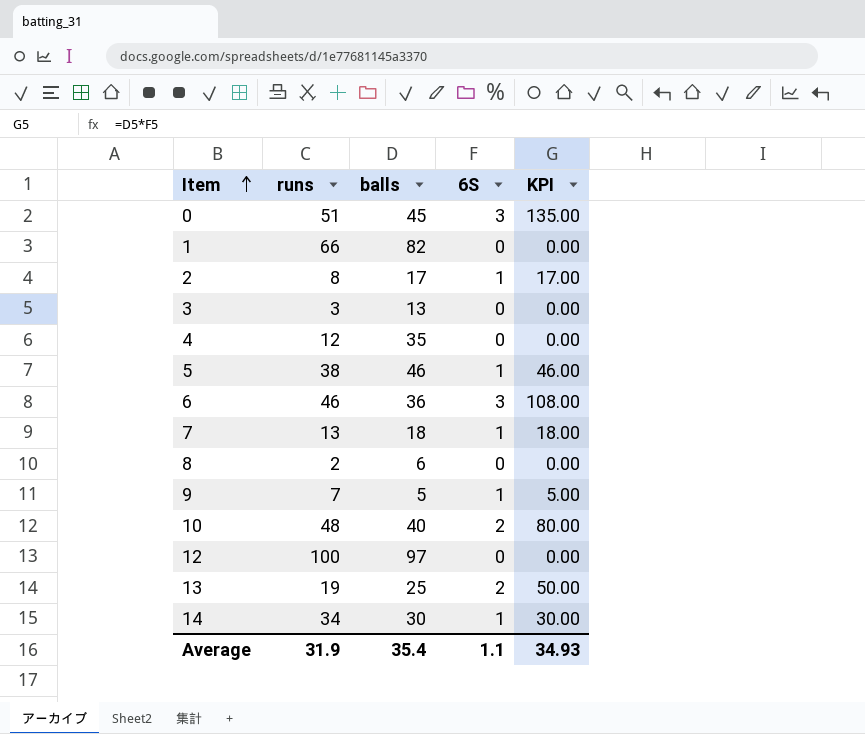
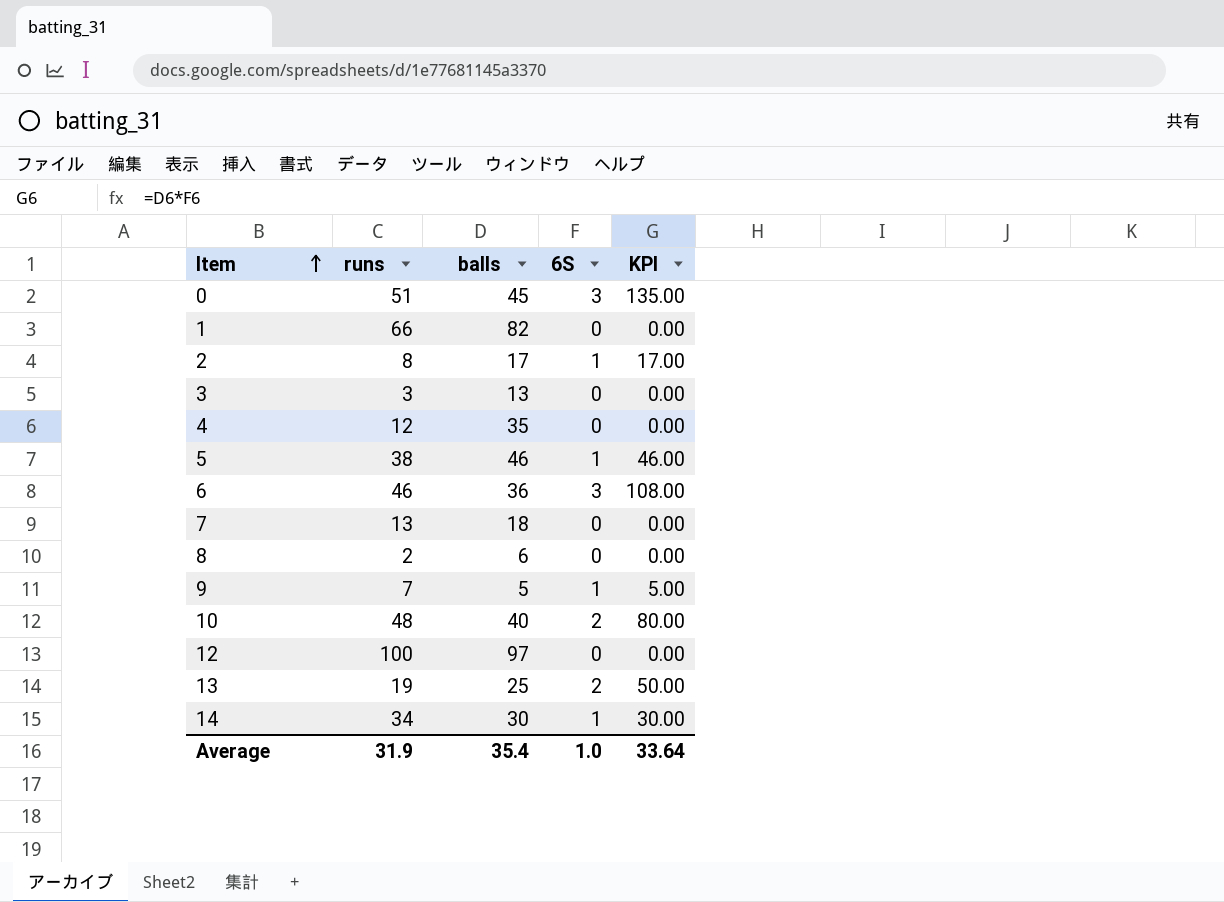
7 | 6S: 1 -> 0
7 | KPI: 18.00 -> 0.00
Average | 6S: 1.1 -> 1.0
Average | KPI: 34.93 -> 33.64

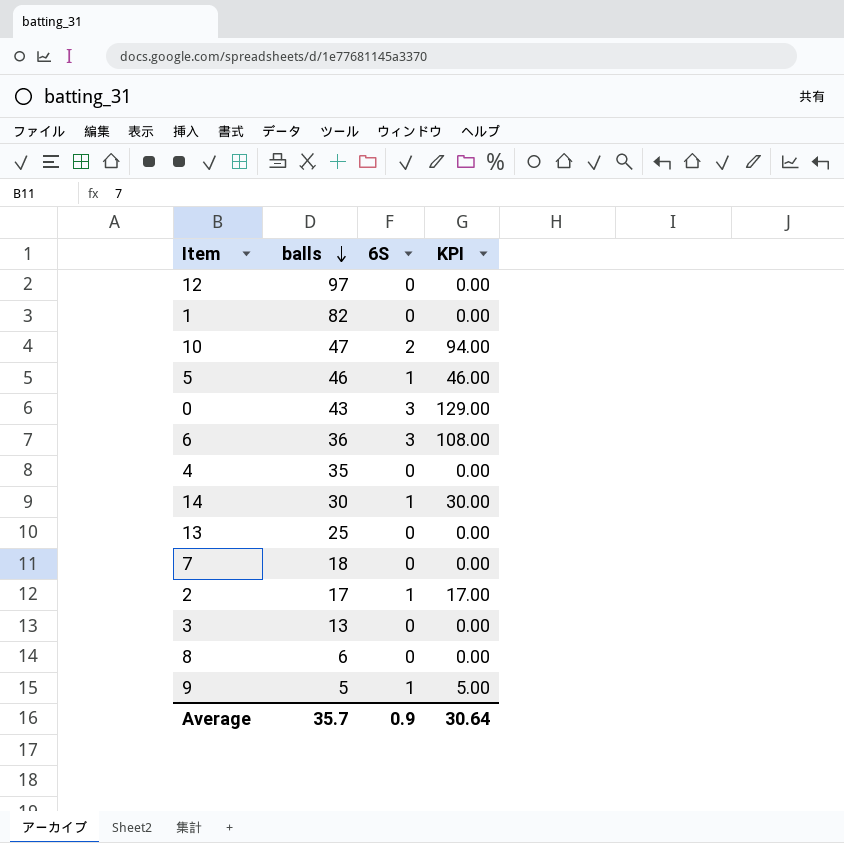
row order: Item ascending -> balls descending
column runs | position: 2 -> none
10 | balls: 40 -> 47
10 | KPI: 80.00 -> 94.00
0 | balls: 45 -> 43
0 | KPI: 135.00 -> 129.00
13 | 6S: 2 -> 0
13 | KPI: 50.00 -> 0.00
Average | balls: 35.4 -> 35.7
Average | 6S: 1.0 -> 0.9
Average | KPI: 33.64 -> 30.64

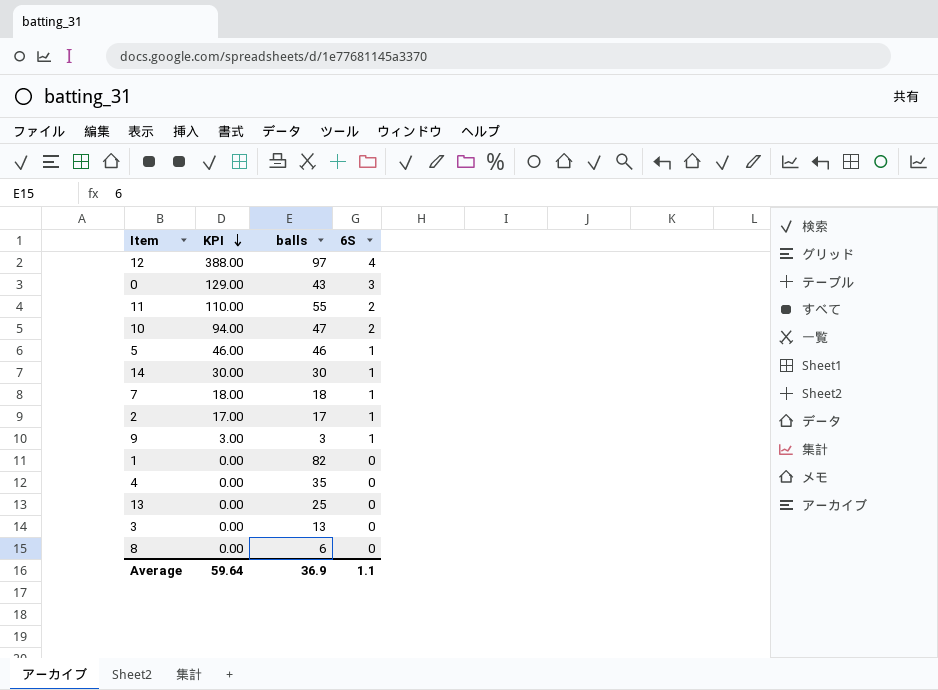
row order: balls descending -> KPI descending
column KPI | position: 4 -> 2
row 6: 36 | 3 | 108.00 -> none
12 | KPI: 0.00 -> 388.00
12 | 6S: 0 -> 4
row 11: none -> 110.00 | 55 | 2
7 | KPI: 0.00 -> 18.00
7 | 6S: 0 -> 1
9 | KPI: 5.00 -> 3.00
9 | balls: 5 -> 3
Average | KPI: 30.64 -> 59.64
Average | balls: 35.7 -> 36.9
Average | 6S: 0.9 -> 1.1

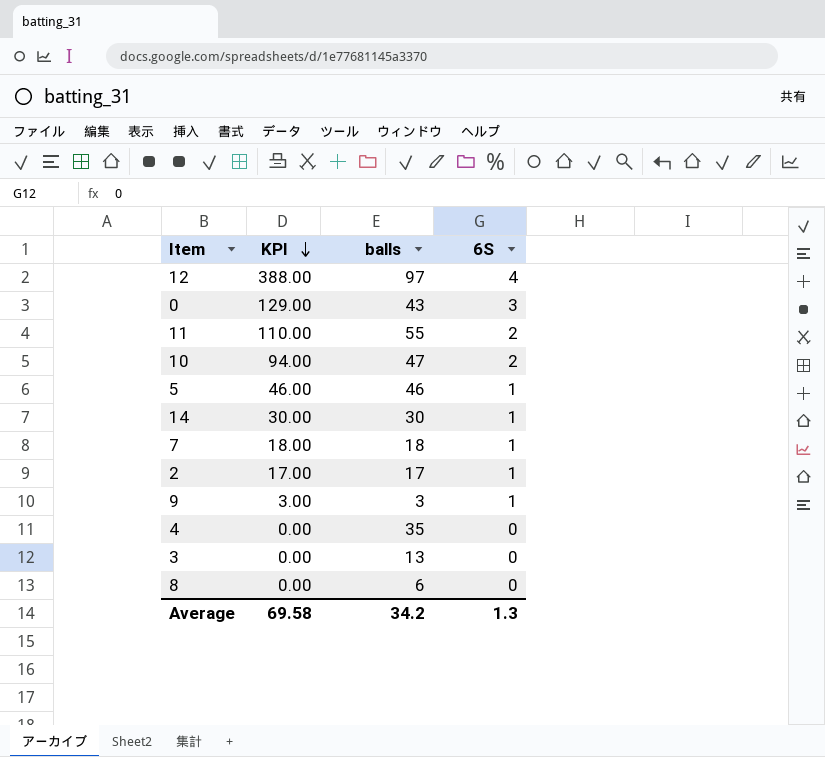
row 1: 0.00 | 82 | 0 -> none
row 13: 0.00 | 25 | 0 -> none
Average | KPI: 59.64 -> 69.58
Average | balls: 36.9 -> 34.2
Average | 6S: 1.1 -> 1.3

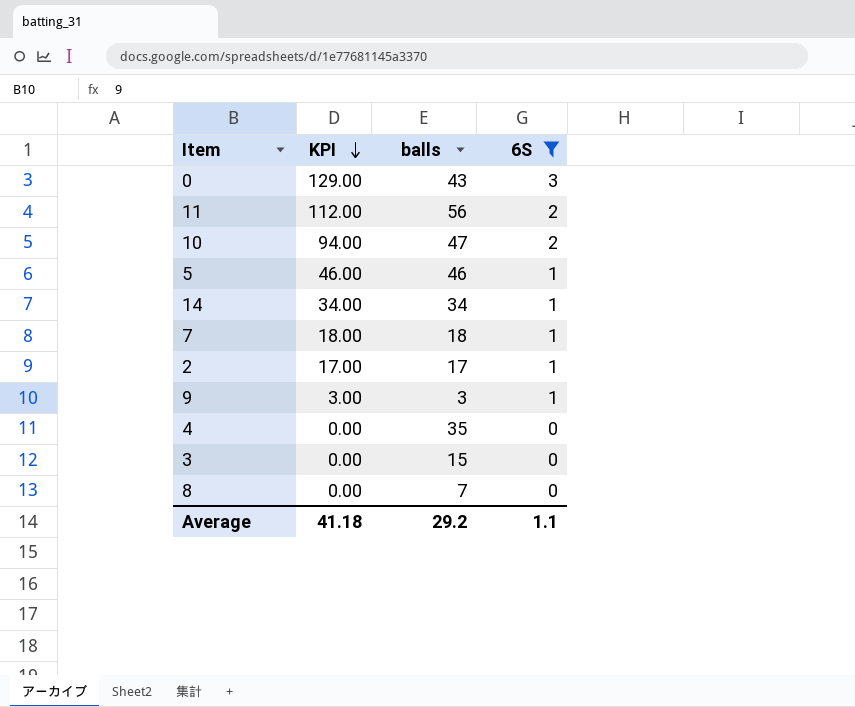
filter: none -> 6S != 4
11 | KPI: 110.00 -> 112.00
11 | balls: 55 -> 56
14 | KPI: 30.00 -> 34.00
14 | balls: 30 -> 34
3 | balls: 13 -> 15
8 | balls: 6 -> 7
Average | KPI: 69.58 -> 41.18
Average | balls: 34.2 -> 29.2
Average | 6S: 1.3 -> 1.1

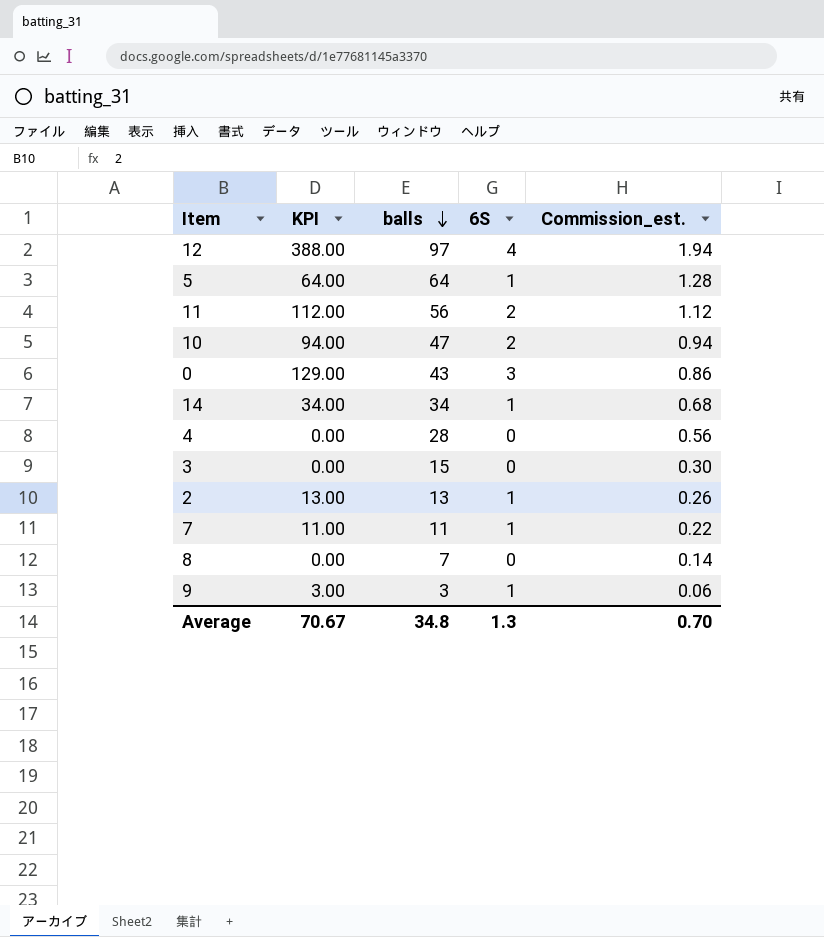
filter: 6S != 4 -> none
row order: KPI descending -> balls descending
column Commission_est. | formula: none -> [balls] * 0.02
5 | KPI: 46.00 -> 64.00
5 | balls: 46 -> 64
4 | balls: 35 -> 28
2 | KPI: 17.00 -> 13.00
2 | balls: 17 -> 13
7 | KPI: 18.00 -> 11.00
7 | balls: 18 -> 11
Average | KPI: 41.18 -> 70.67
Average | balls: 29.2 -> 34.8
Average | 6S: 1.1 -> 1.3

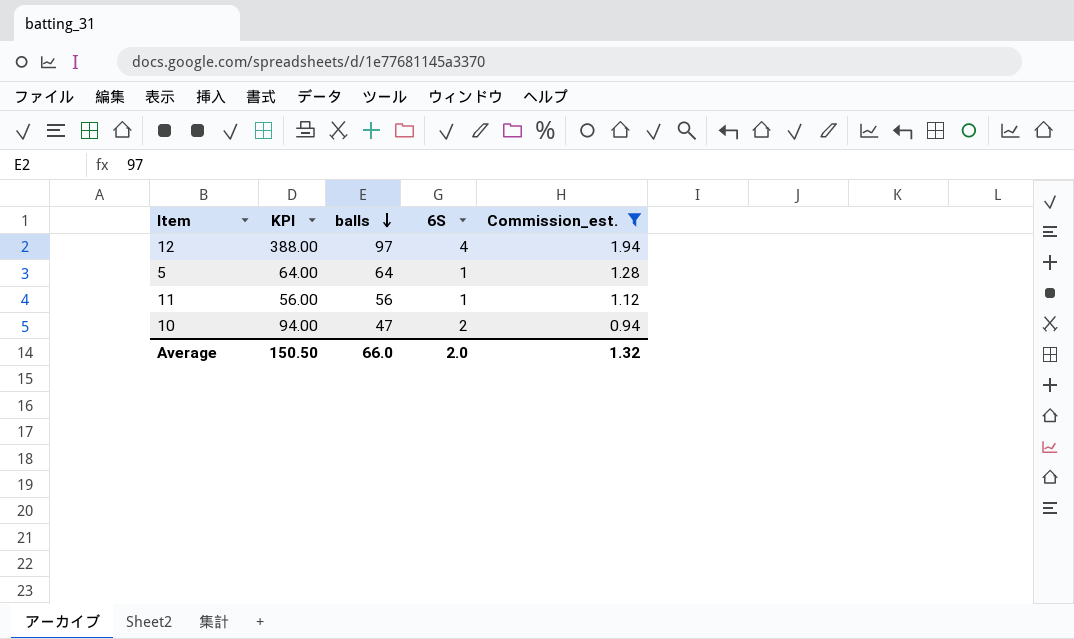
filter: none -> Commission_est. >= 0.94
11 | KPI: 112.00 -> 56.00
11 | 6S: 2 -> 1
Average | KPI: 70.67 -> 150.50
Average | balls: 34.8 -> 66.0
Average | 6S: 1.3 -> 2.0
Average | Commission_est.: 0.70 -> 1.32

